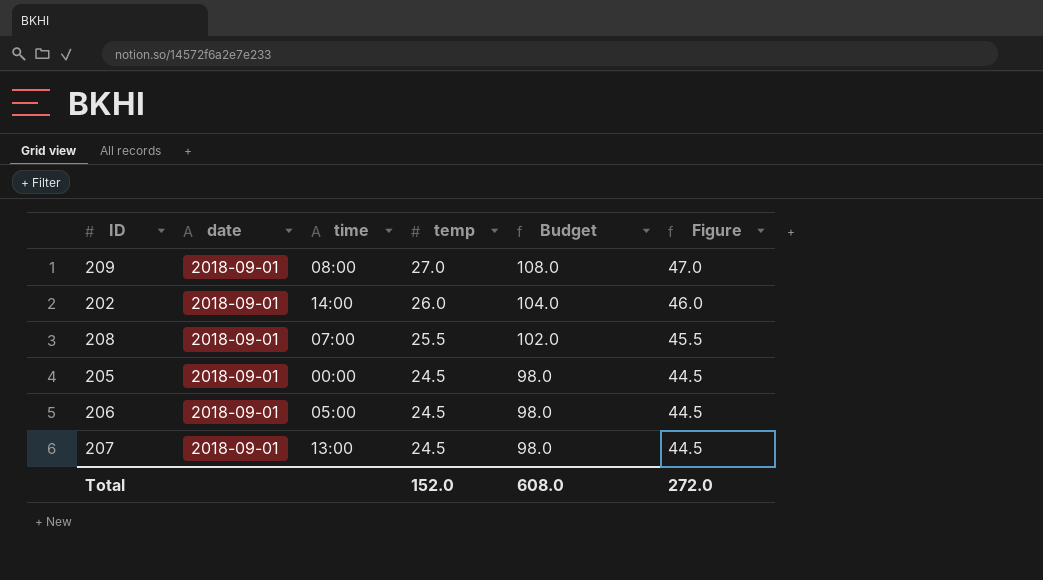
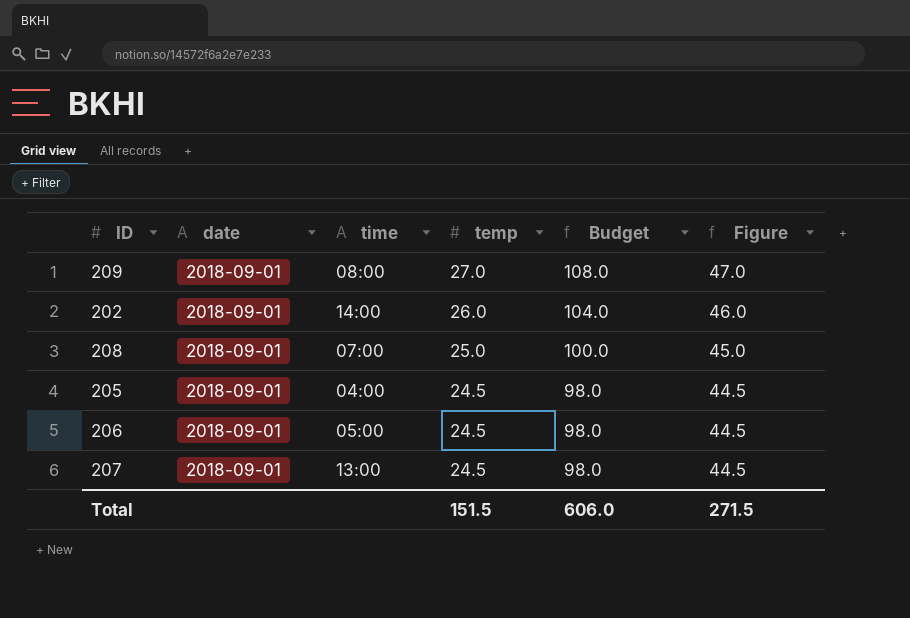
208 | temp: 25.5 -> 25.0
208 | Budget: 102.0 -> 100.0
208 | Figure: 45.5 -> 45.0
205 | time: 00:00 -> 04:00
Total | temp: 152.0 -> 151.5
Total | Budget: 608.0 -> 606.0
Total | Figure: 272.0 -> 271.5

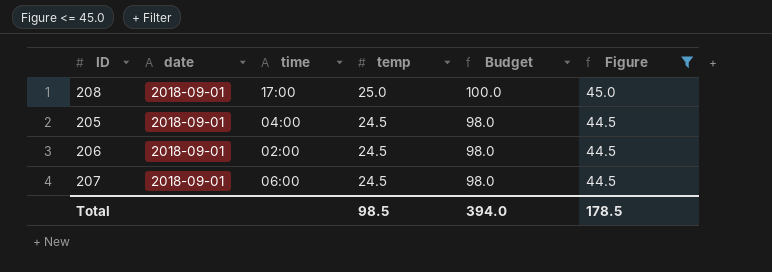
filter: none -> Figure <= 45.0
208 | time: 07:00 -> 17:00
206 | time: 05:00 -> 02:00
207 | time: 13:00 -> 06:00
Total | temp: 151.5 -> 98.5
Total | Budget: 606.0 -> 394.0
Total | Figure: 271.5 -> 178.5

